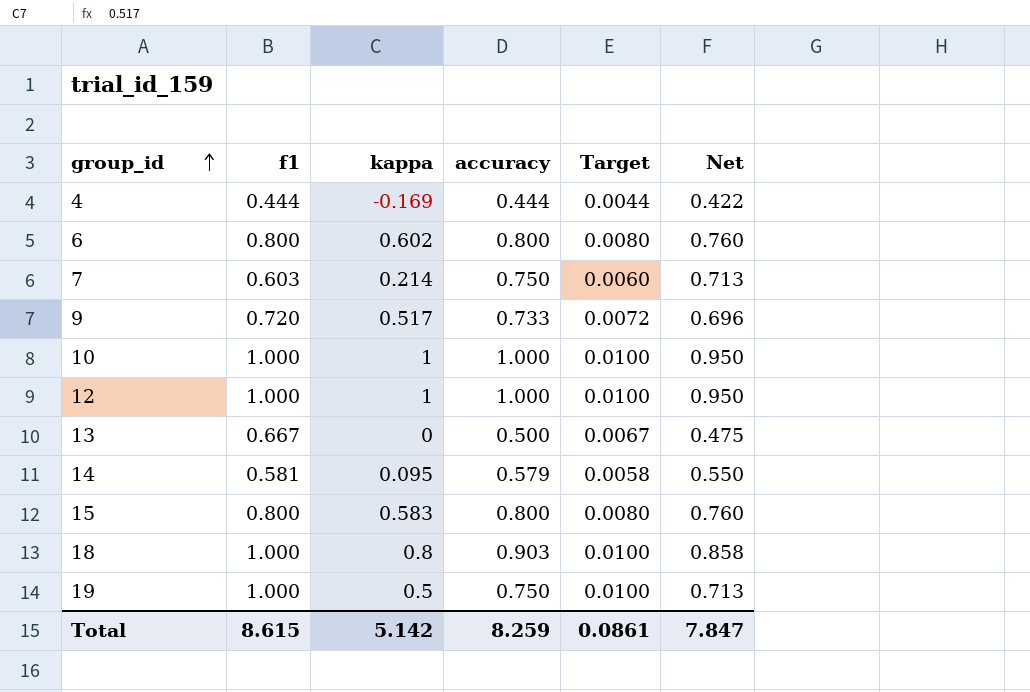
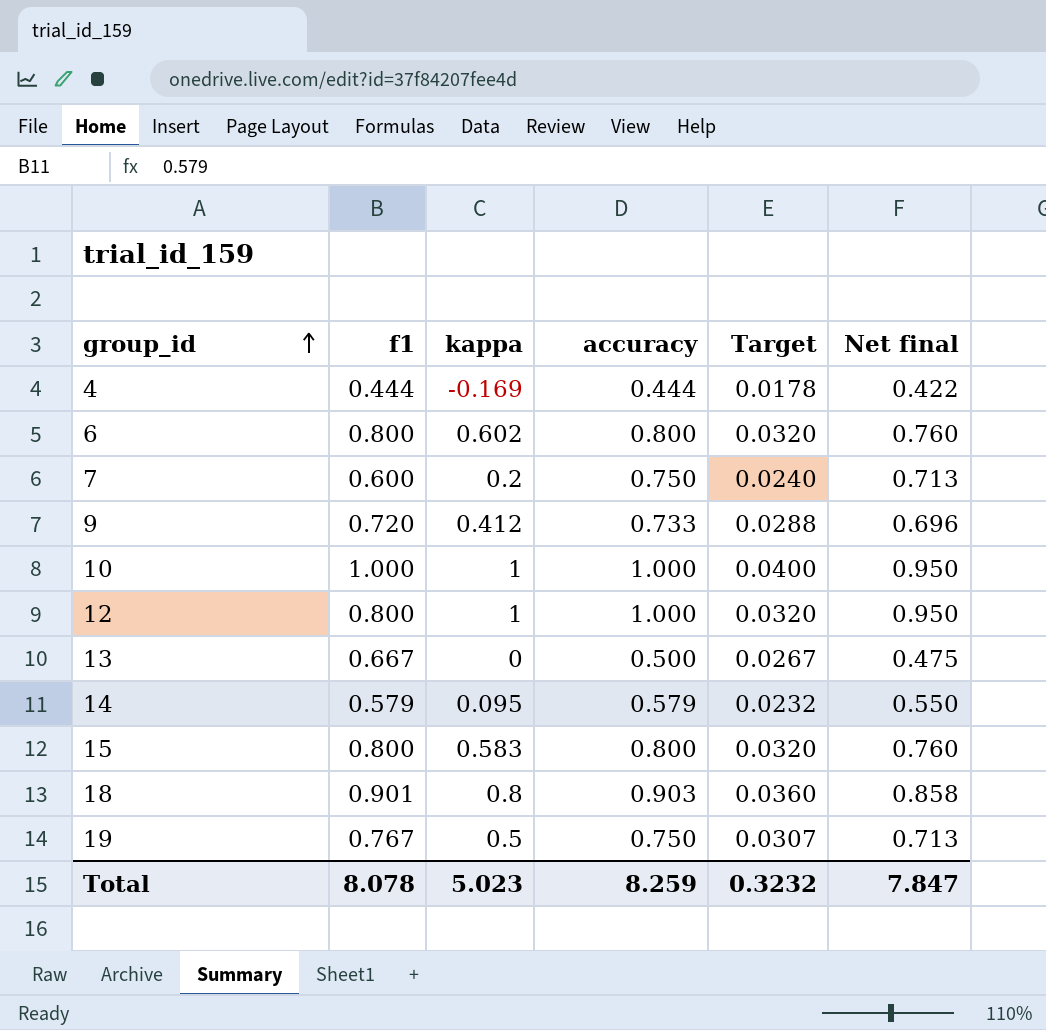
column Target | formula: [f1] * 0.01 -> [f1] * 0.04
column name: Net -> Net final
7 | f1: 0.603 -> 0.600
7 | kappa: 0.214 -> 0.2
9 | kappa: 0.517 -> 0.412
12 | f1: 1.000 -> 0.800
14 | f1: 0.581 -> 0.579
18 | f1: 1.000 -> 0.901
19 | f1: 1.000 -> 0.767
Total | f1: 8.615 -> 8.078
Total | kappa: 5.142 -> 5.023
Total | Target: 0.0861 -> 0.3232

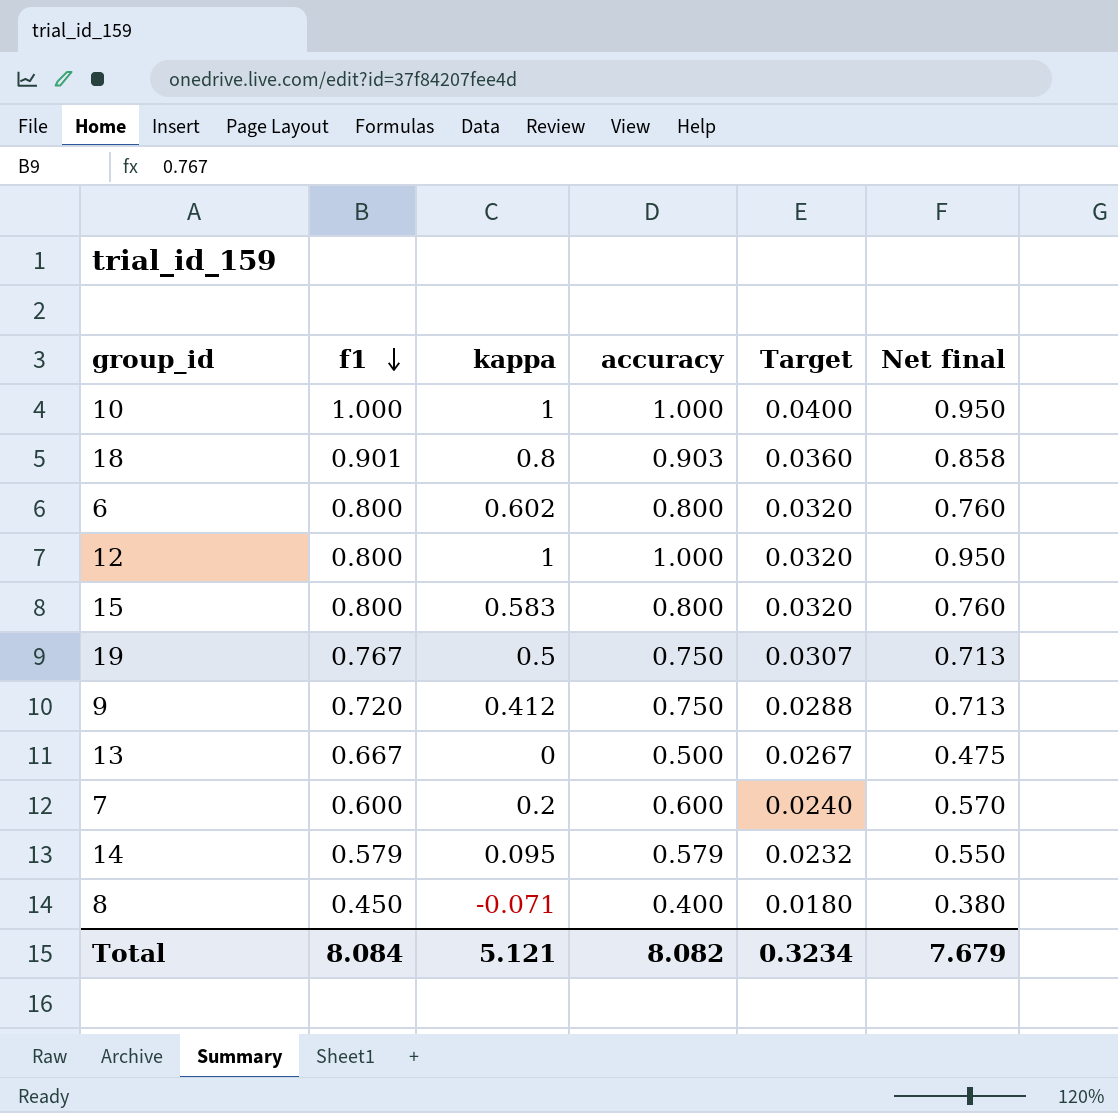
row order: group_id ascending -> f1 descending
row 4: 0.444 | -0.169 | 0.444 | 0.0178 | 0.422 -> none
9 | accuracy: 0.733 -> 0.750
9 | Net final: 0.696 -> 0.713
7 | accuracy: 0.750 -> 0.600
7 | Net final: 0.713 -> 0.570
row 8: none -> 0.450 | -0.071 | 0.400 | 0.0180 | 0.380
Total | f1: 8.078 -> 8.084
Total | kappa: 5.023 -> 5.121
Total | accuracy: 8.259 -> 8.082
Total | Target: 0.3232 -> 0.3234
Total | Net final: 7.847 -> 7.679

